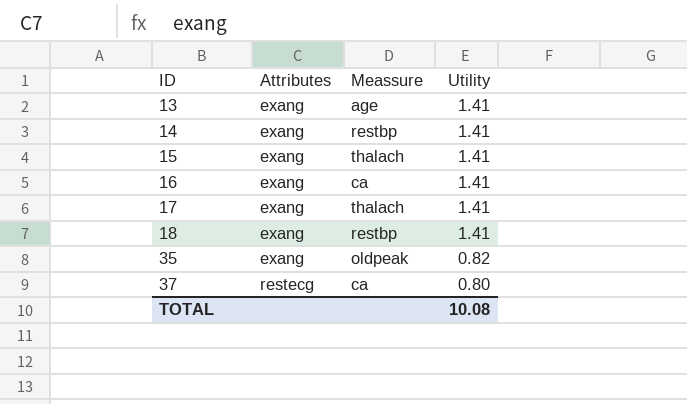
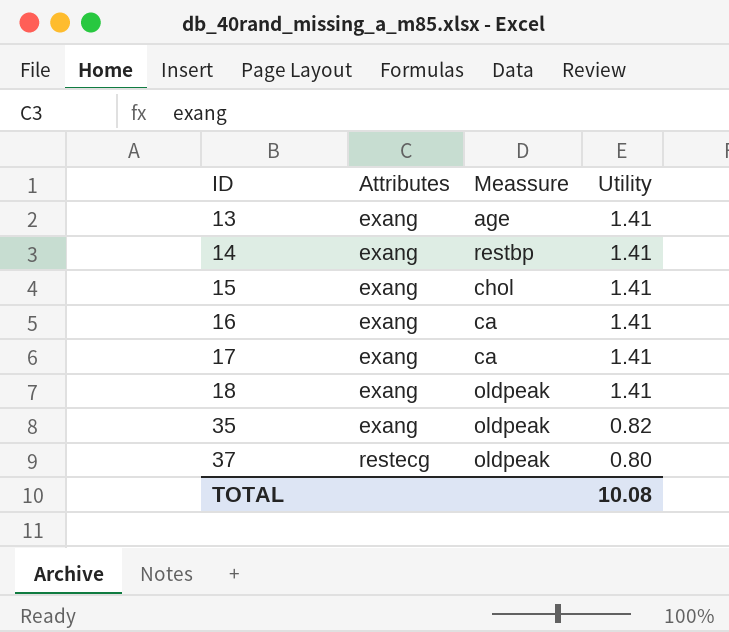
15 | Meassure: thalach -> chol
17 | Meassure: thalach -> ca
18 | Meassure: restbp -> oldpeak
37 | Meassure: ca -> oldpeak

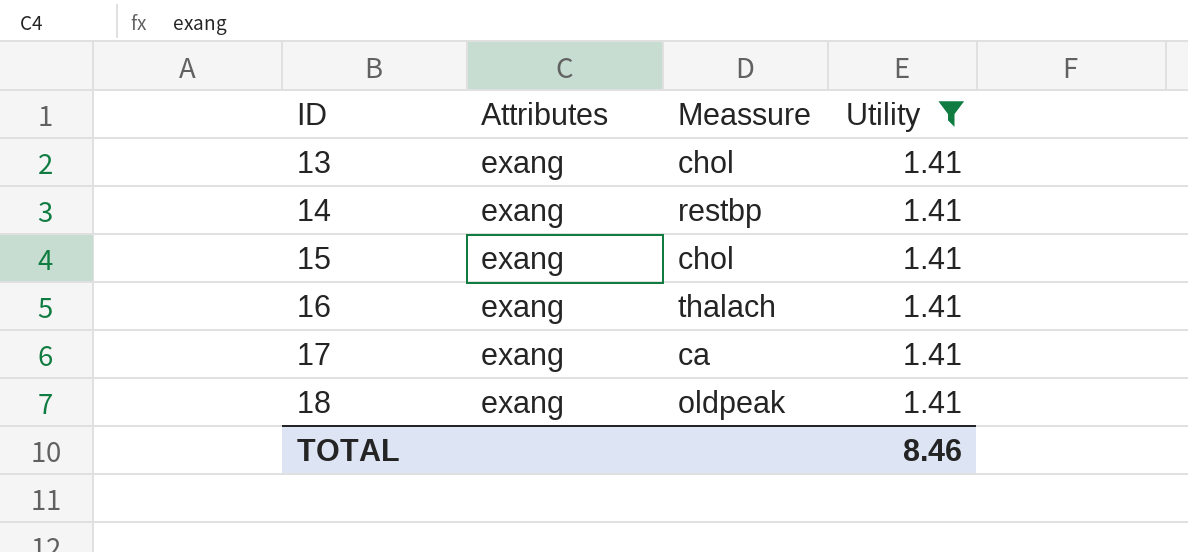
filter: none -> Utility = 1.41
13 | Meassure: age -> chol
16 | Meassure: ca -> thalach
TOTAL | Utility: 10.08 -> 8.46

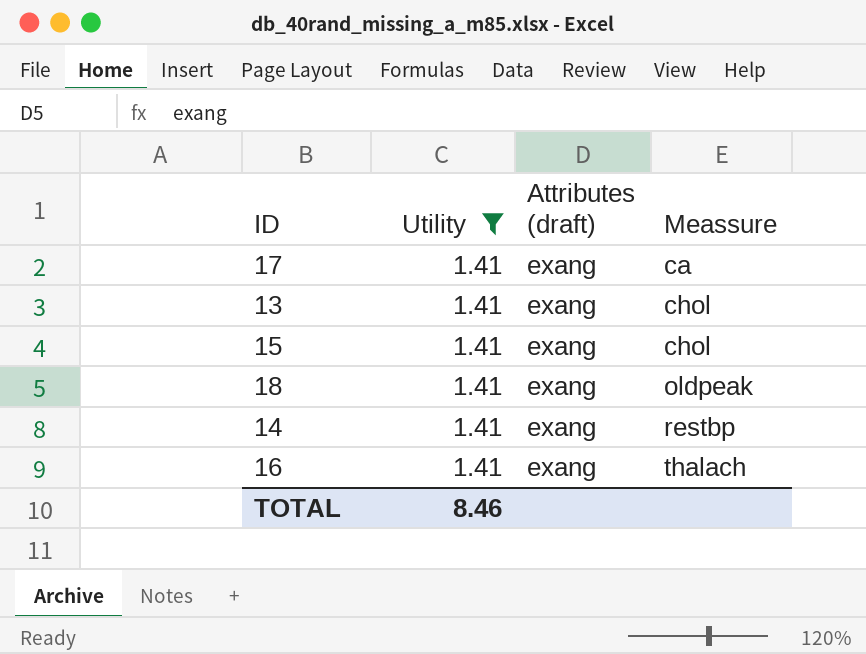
row order: ID ascending -> Meassure ascending
column Utility | position: 4 -> 2
column name: Attributes -> Attributes (draft)

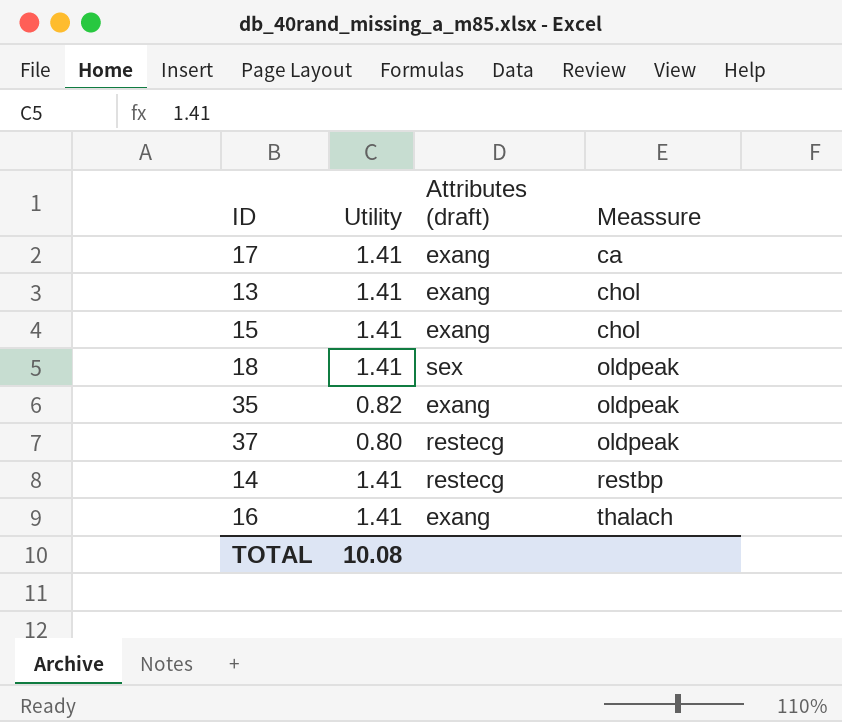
filter: Utility = 1.41 -> none
18 | Attributes (draft): exang -> sex
14 | Attributes (draft): exang -> restecg
TOTAL | Utility: 8.46 -> 10.08

